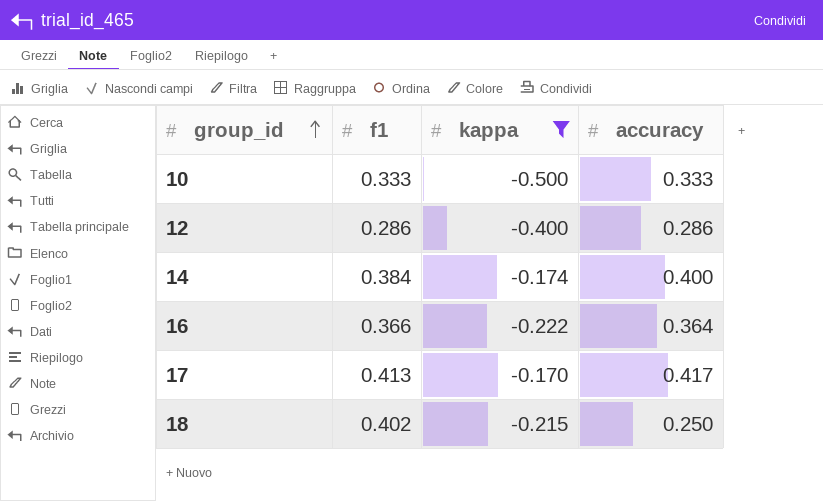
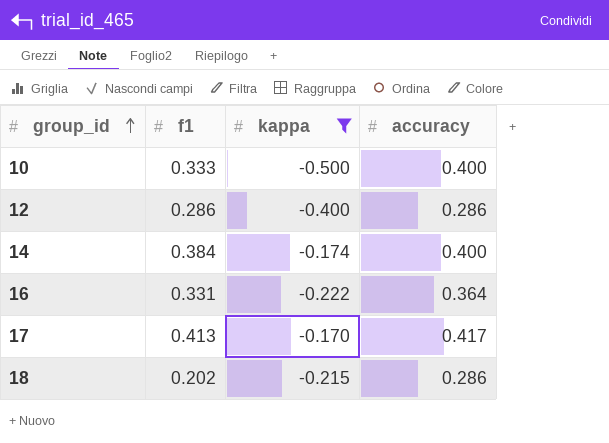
10 | accuracy: 0.333 -> 0.400
16 | f1: 0.366 -> 0.331
18 | f1: 0.402 -> 0.202
18 | accuracy: 0.250 -> 0.286

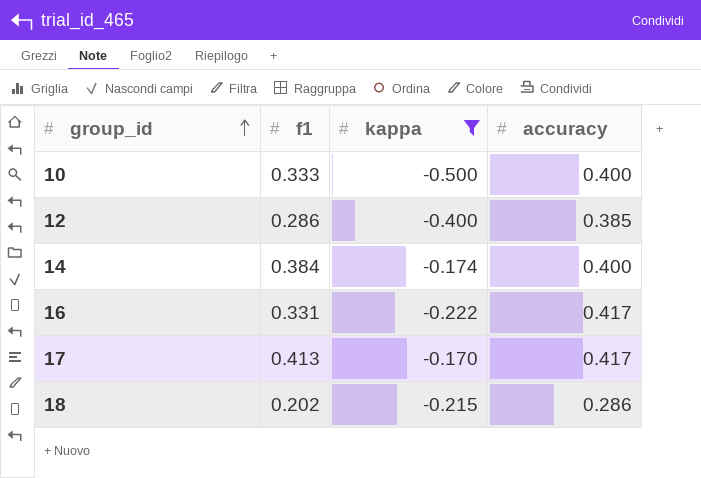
12 | accuracy: 0.286 -> 0.385
16 | accuracy: 0.364 -> 0.417

